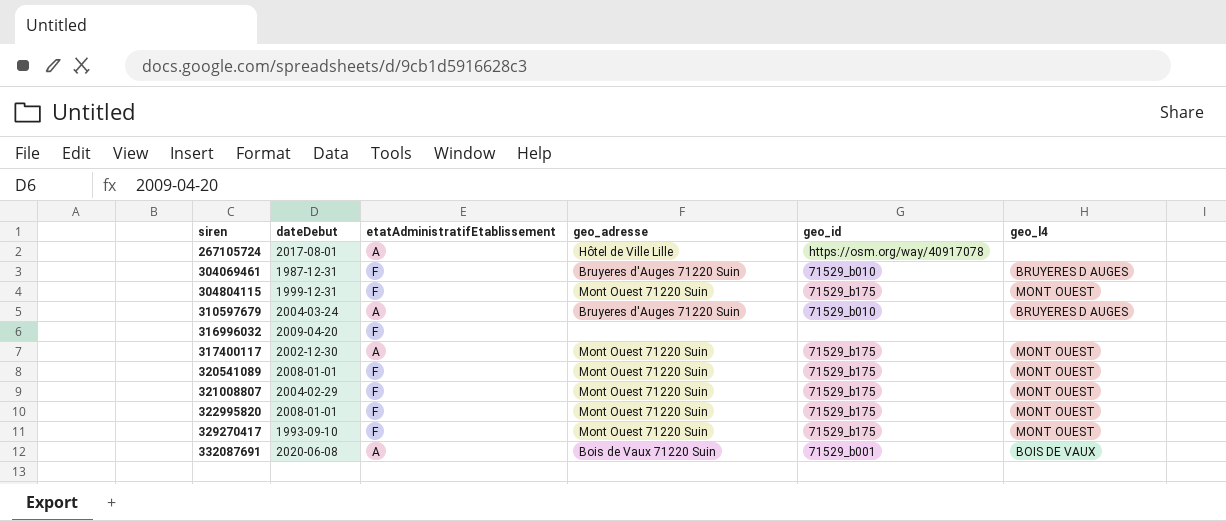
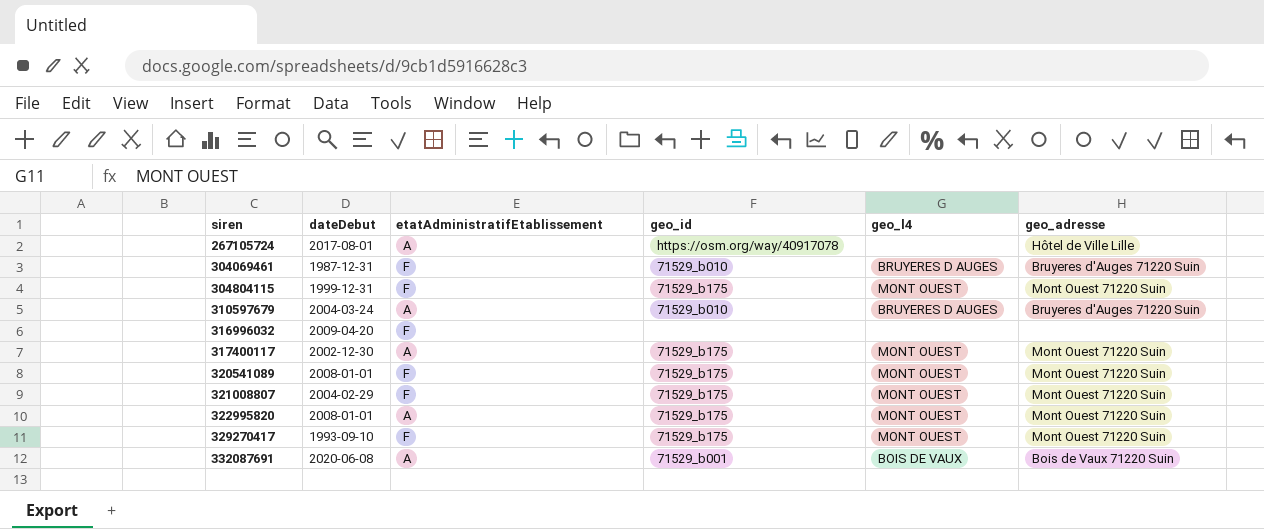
column geo_adresse | position: 4 -> 6
322995820 | etatAdministratifEtablissement: F -> A

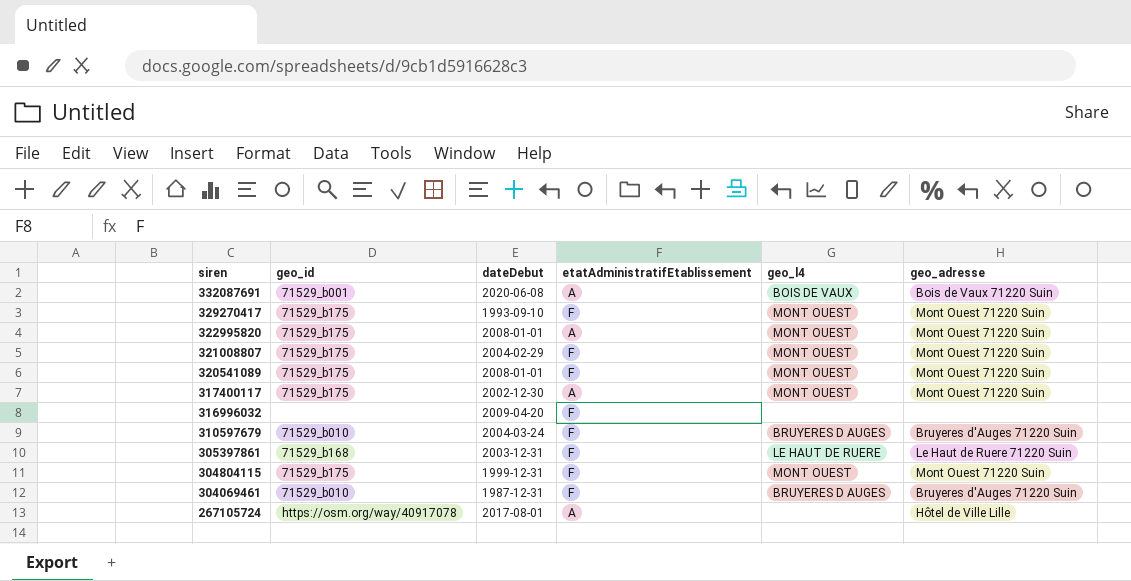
row order: siren ascending -> siren descending
column geo_id | position: 4 -> 2
310597679 | etatAdministratifEtablissement: A -> F
row 305397861: none -> 71529_b168 | 2003-12-31 | F | LE HAUT DE RUERE | Le Haut de Ruere 71220 Suin

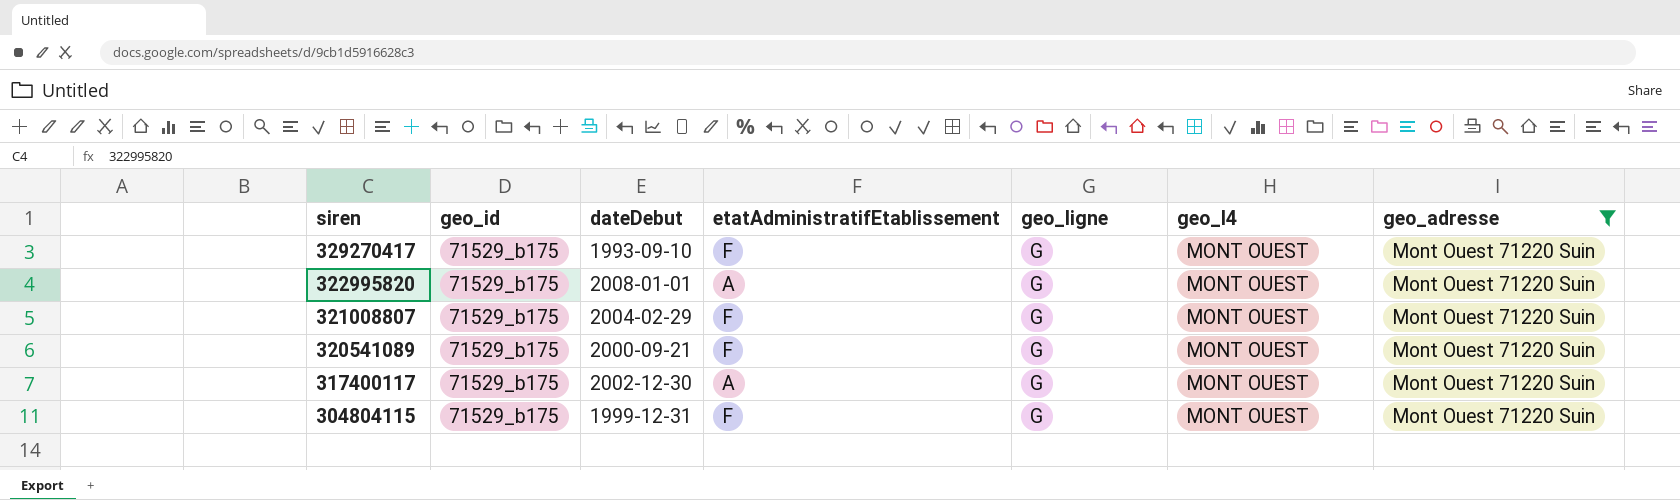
filter: none -> geo_adresse = Mont Ouest 71220 Suin
column geo_ligne | position: none -> 5
320541089 | dateDebut: 2008-01-01 -> 2000-09-21

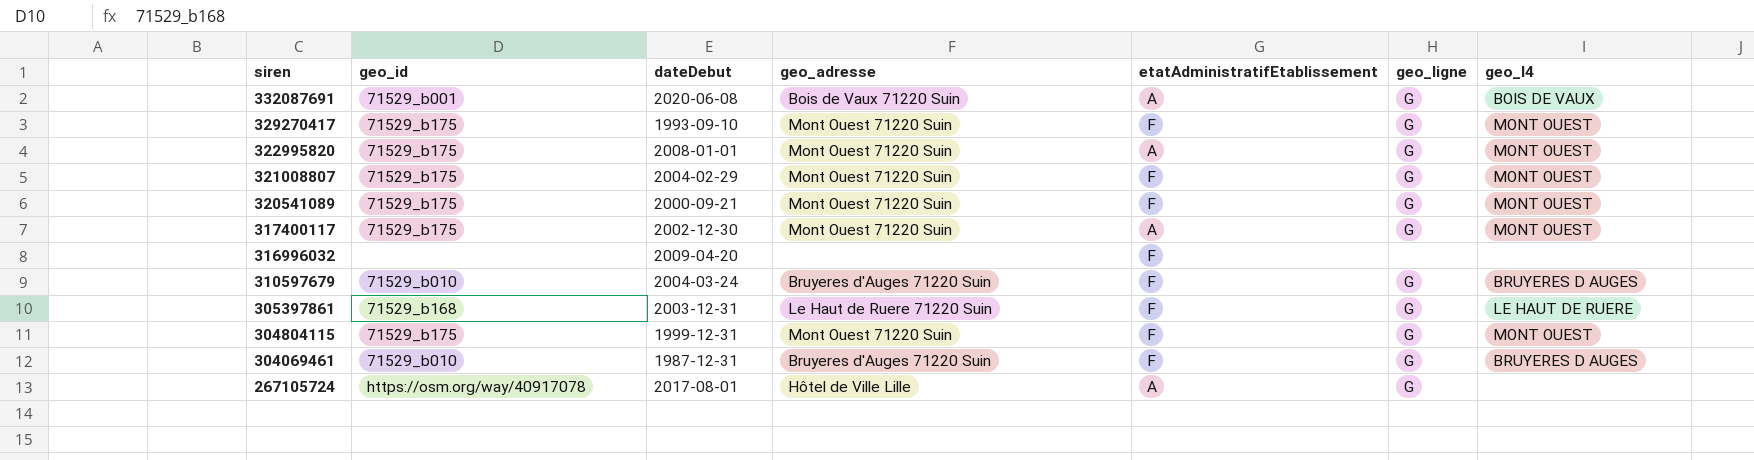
filter: geo_adresse = Mont Ouest 71220 Suin -> none
column geo_adresse | position: 7 -> 4

